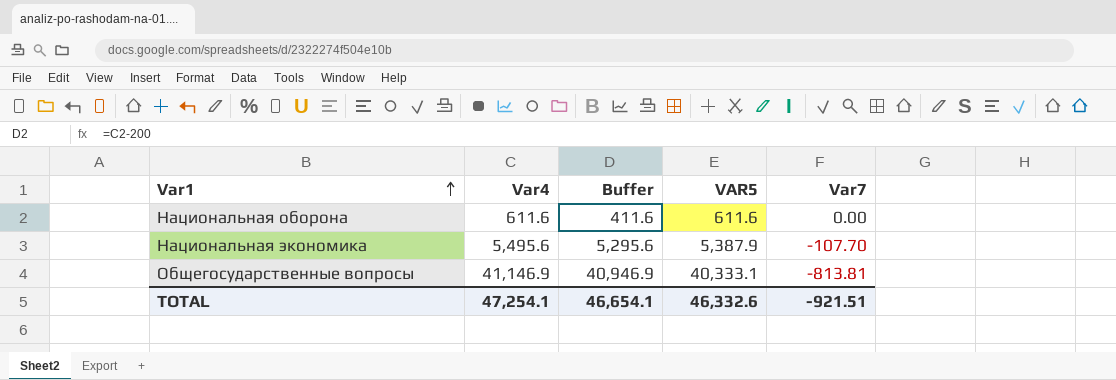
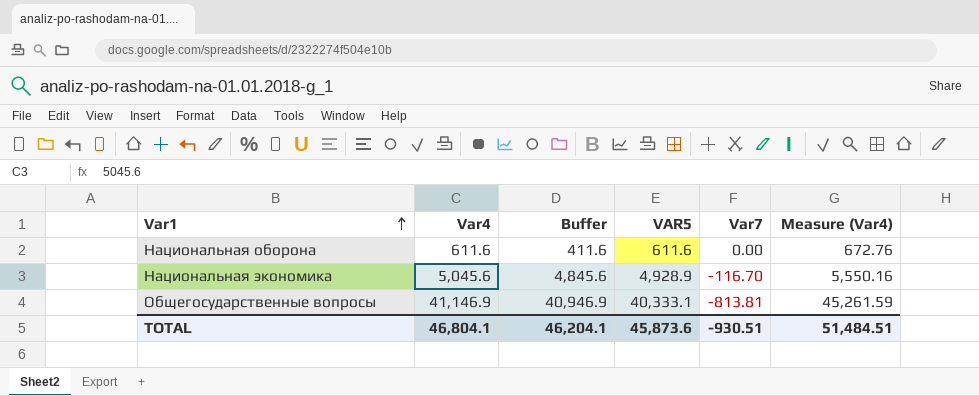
column Measure (Var4) | formula: none -> [Var4] * 1.1
Национальная экономика | Var4: 5,495.6 -> 5,045.6
Национальная экономика | Buffer: 5,295.6 -> 4,845.6
Национальная экономика | VAR5: 5,387.9 -> 4,928.9
Национальная экономика | Var7: -107.70 -> -116.70
TOTAL | Var4: 47,254.1 -> 46,804.1
TOTAL | Buffer: 46,654.1 -> 46,204.1
TOTAL | VAR5: 46,332.6 -> 45,873.6
TOTAL | Var7: -921.51 -> -930.51

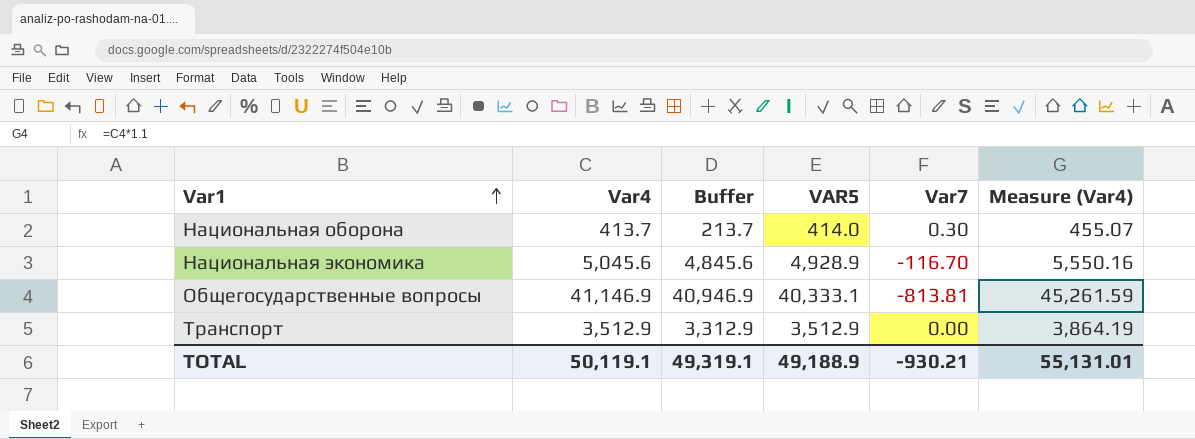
Национальная оборона | Var4: 611.6 -> 413.7
Национальная оборона | Buffer: 411.6 -> 213.7
Национальная оборона | VAR5: 611.6 -> 414.0
Национальная оборона | Var7: 0.00 -> 0.30
Национальная оборона | Measure (Var4): 672.76 -> 455.07
row Транспорт: none -> 3,512.9 | 3,312.9 | 3,512.9 | 0.00 | 3,864.19
TOTAL | Var4: 46,804.1 -> 50,119.1
TOTAL | Buffer: 46,204.1 -> 49,319.1
TOTAL | VAR5: 45,873.6 -> 49,188.9
TOTAL | Var7: -930.51 -> -930.21
TOTAL | Measure (Var4): 51,484.51 -> 55,131.01

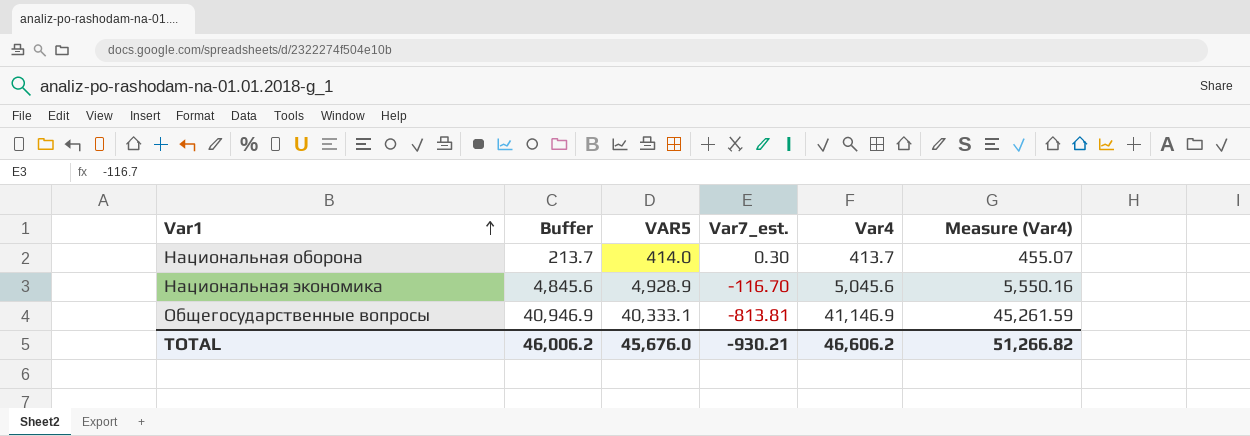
column name: Var7 -> Var7_est.
column Var4 | position: 2 -> 5
row Транспорт: 3,512.9 | 3,312.9 | 3,512.9 | 0.00 | 3,864.19 -> none
TOTAL | Buffer: 49,319.1 -> 46,006.2
TOTAL | VAR5: 49,188.9 -> 45,676.0
TOTAL | Var4: 50,119.1 -> 46,606.2
TOTAL | Measure (Var4): 55,131.01 -> 51,266.82

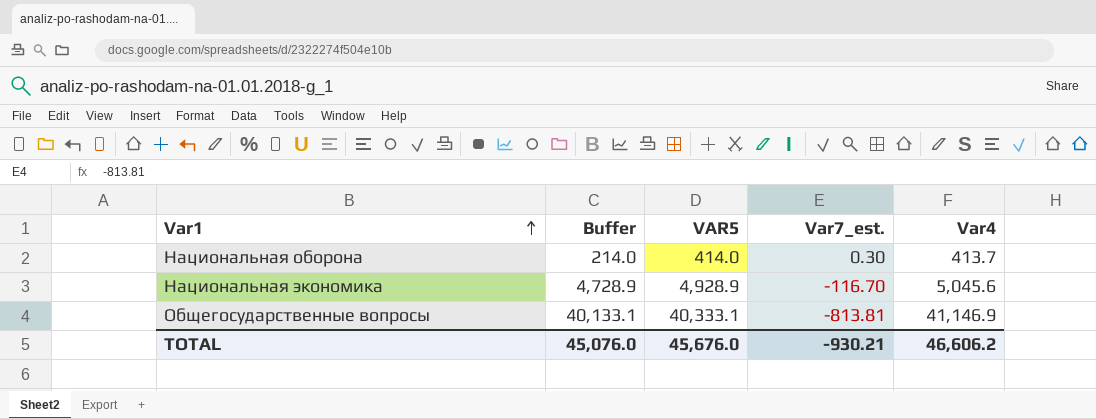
column Measure (Var4) | formula: [Var4] * 1.1 -> none
column Buffer | formula: [Var4] - 200 -> [VAR5] - 200
TOTAL | Buffer: 46,006.2 -> 45,076.0

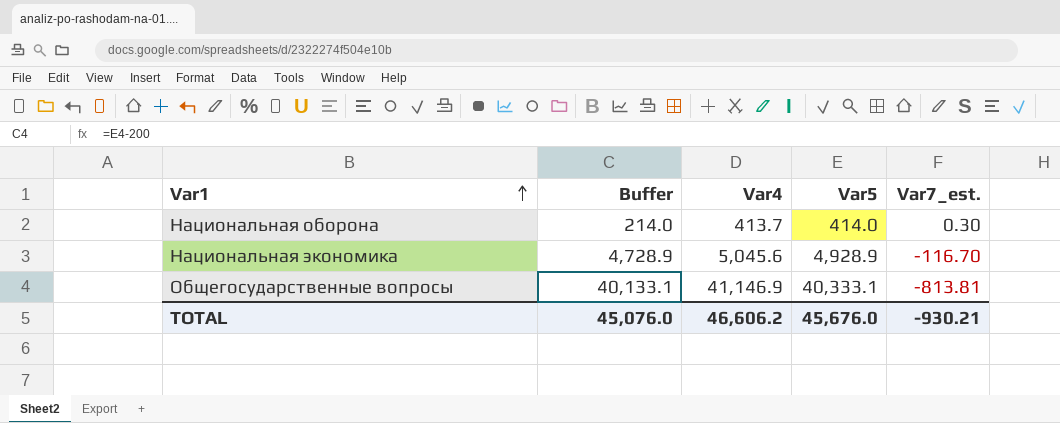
column Var4 | position: 5 -> 3
column name: VAR5 -> Var5

